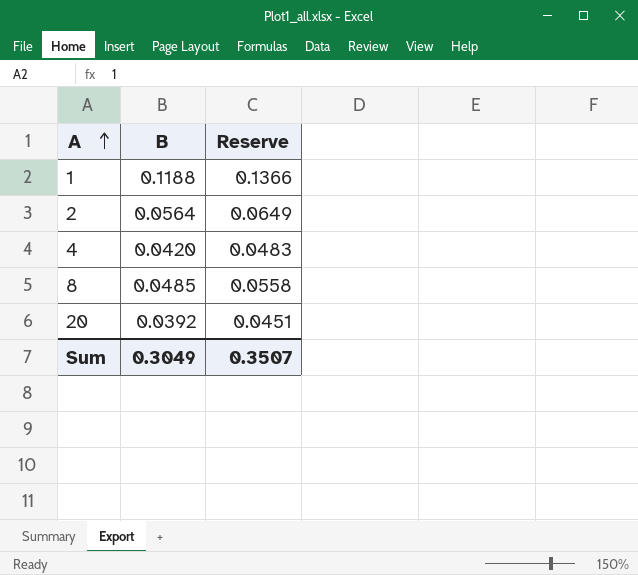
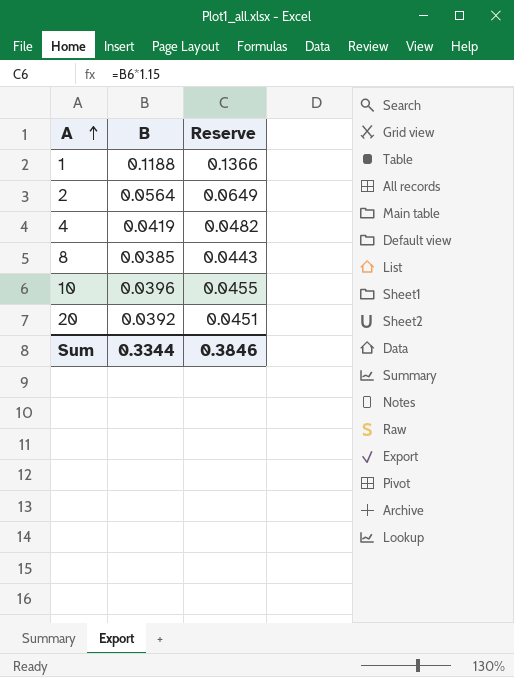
4 | B: 0.0420 -> 0.0419
4 | Reserve: 0.0483 -> 0.0482
8 | B: 0.0485 -> 0.0385
8 | Reserve: 0.0558 -> 0.0443
row 10: none -> 0.0396 | 0.0455
Sum | B: 0.3049 -> 0.3344
Sum | Reserve: 0.3507 -> 0.3846

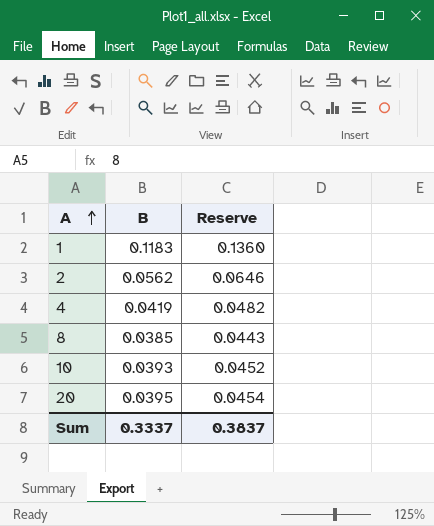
1 | B: 0.1188 -> 0.1183
1 | Reserve: 0.1366 -> 0.1360
2 | B: 0.0564 -> 0.0562
2 | Reserve: 0.0649 -> 0.0646
10 | B: 0.0396 -> 0.0393
10 | Reserve: 0.0455 -> 0.0452
20 | B: 0.0392 -> 0.0395
20 | Reserve: 0.0451 -> 0.0454
Sum | B: 0.3344 -> 0.3337
Sum | Reserve: 0.3846 -> 0.3837

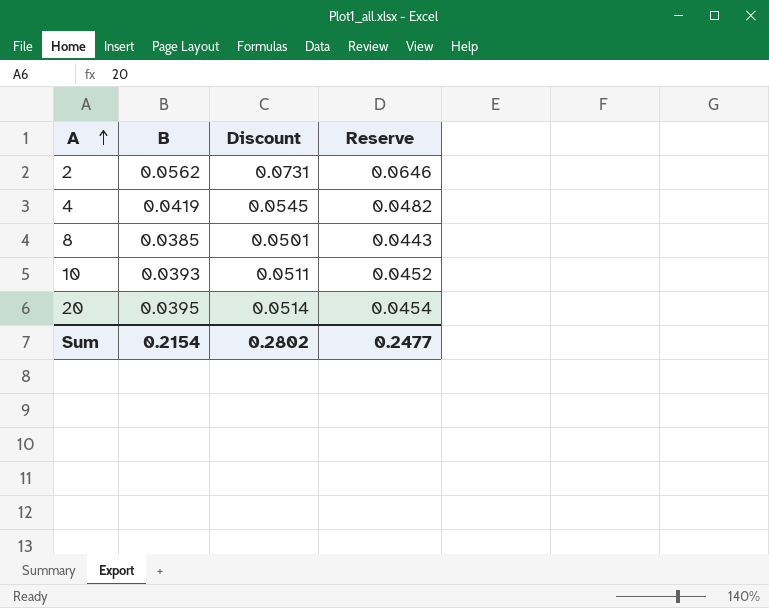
column Discount | formula: none -> [B] * 1.3
row 1: 0.1183 | 0.1360 -> none
Sum | B: 0.3337 -> 0.2154
Sum | Reserve: 0.3837 -> 0.2477

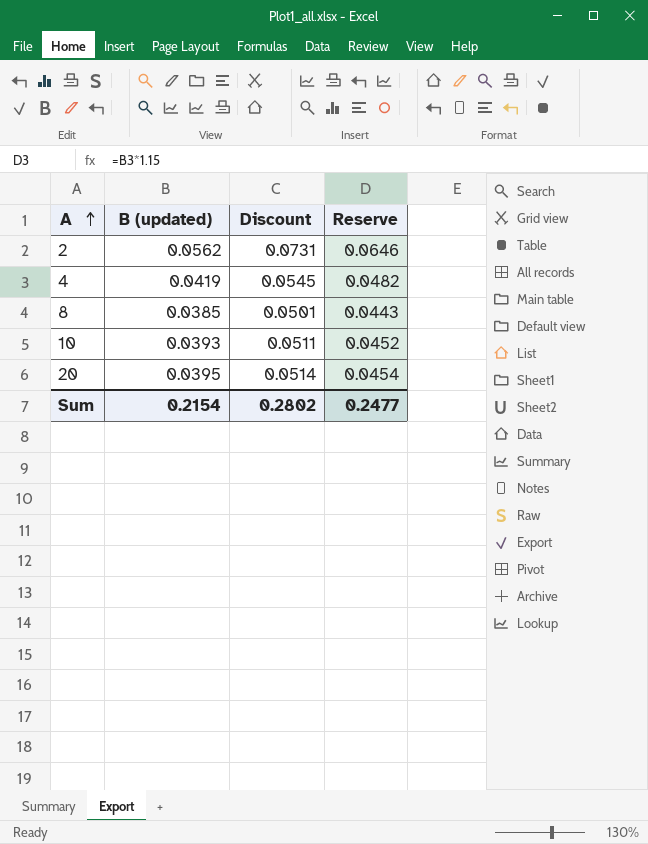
column name: B -> B (updated)

